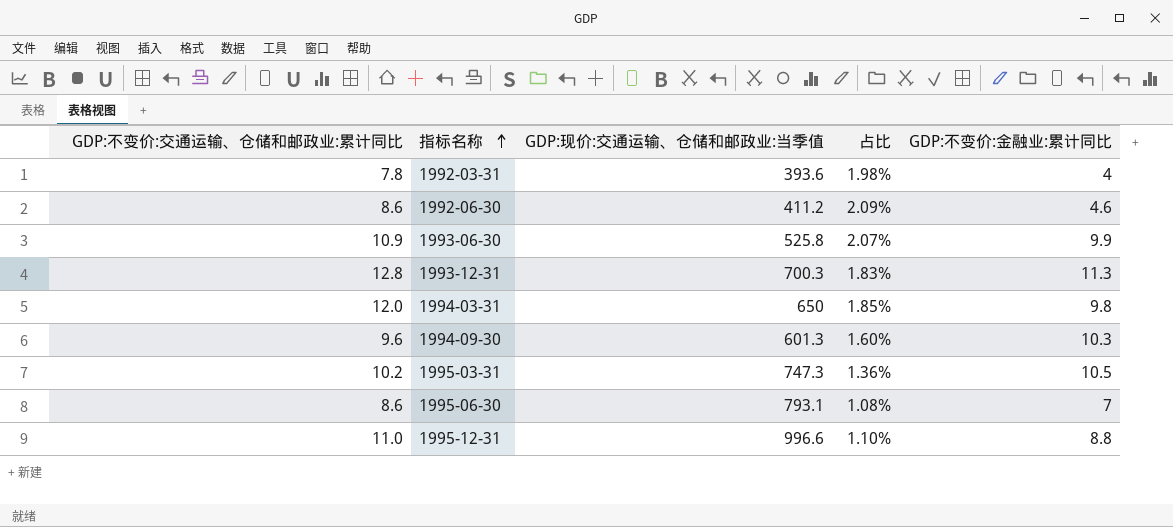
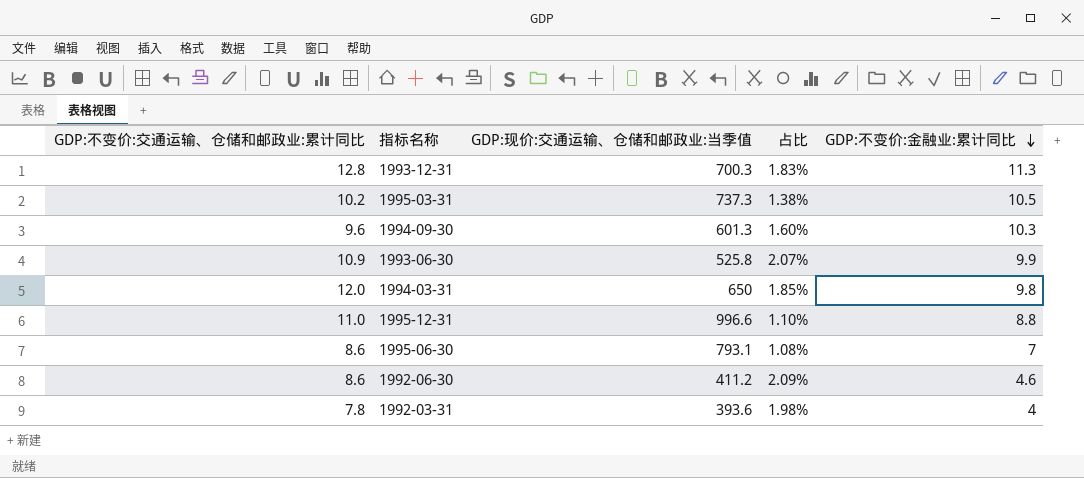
row order: 指标名称 ascending -> GDP:不变价:金融业:累计同比 descending
1995-03-31 | GDP:现价:交通运输、仓储和邮政业:当季值: 747.3 -> 737.3
1995-03-31 | 占比: 1.36% -> 1.38%

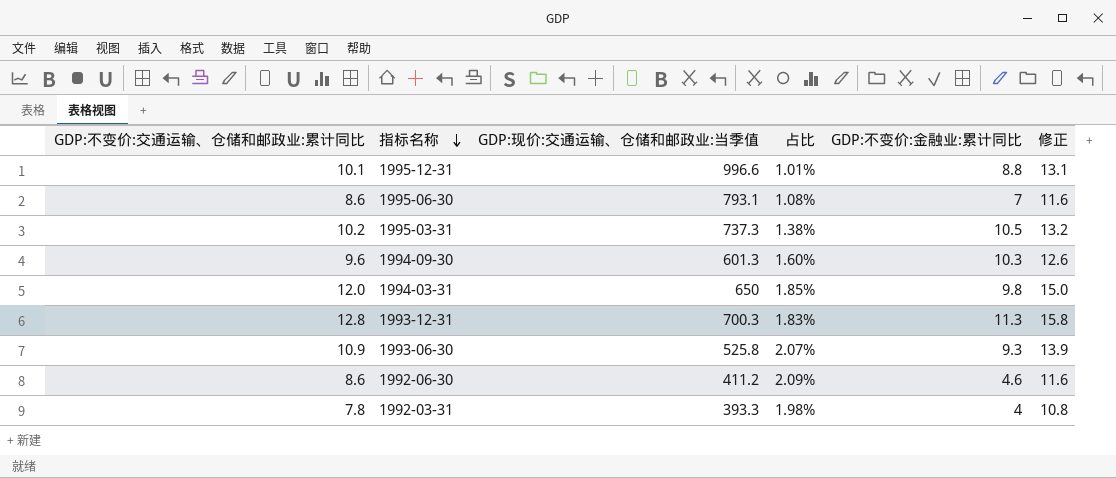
row order: GDP:不变价:金融业:累计同比 descending -> 指标名称 descending
column 修正 | formula: none -> [GDP:不变价:交通运输、仓储和邮政业:累计同比] + 3
1995-12-31 | GDP:不变价:交通运输、仓储和邮政业:累计同比: 11.0 -> 10.1
1995-12-31 | 占比: 1.10% -> 1.01%
1993-06-30 | GDP:不变价:金融业:累计同比: 9.9 -> 9.3
1992-03-31 | GDP:现价:交通运输、仓储和邮政业:当季值: 393.6 -> 393.3

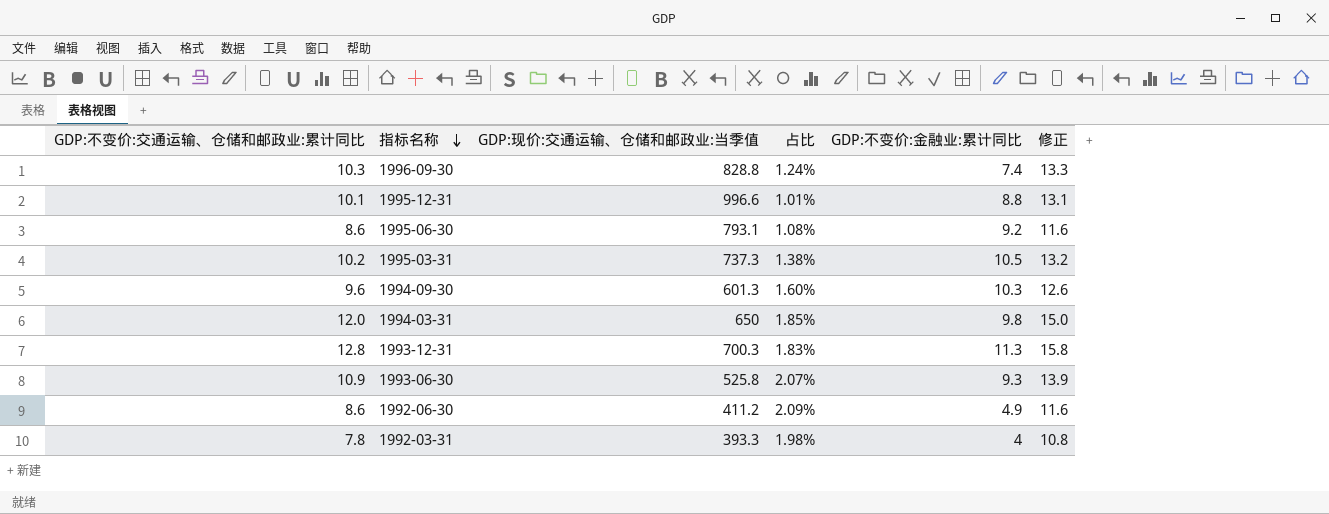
row 1996-09-30: none -> 10.3 | 828.8 | 1.24% | 7.4 | 13.3
1995-06-30 | GDP:不变价:金融业:累计同比: 7 -> 9.2
1992-06-30 | GDP:不变价:金融业:累计同比: 4.6 -> 4.9

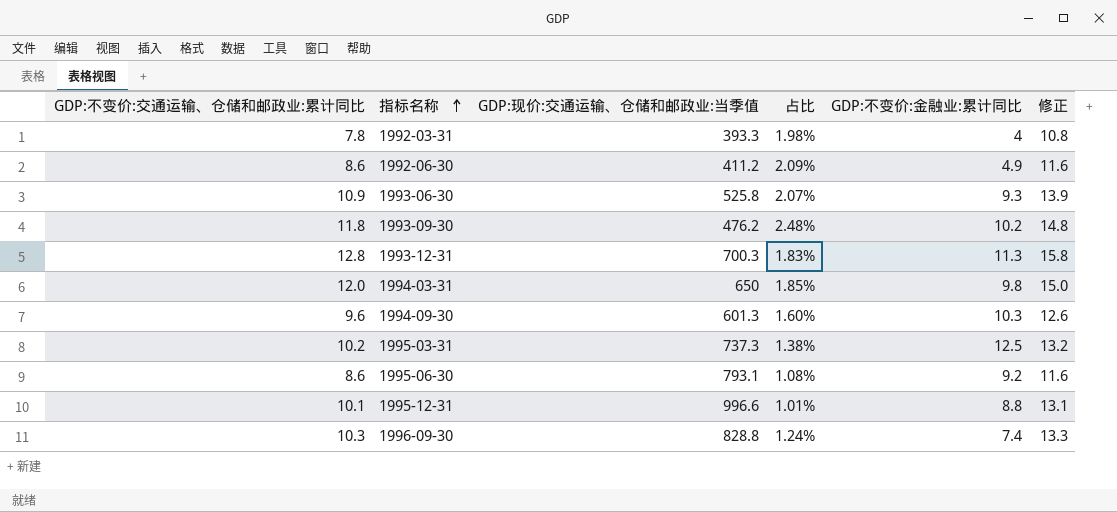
row order: 指标名称 descending -> 指标名称 ascending
row 1993-09-30: none -> 11.8 | 476.2 | 2.48% | 10.2 | 14.8
1995-03-31 | GDP:不变价:金融业:累计同比: 10.5 -> 12.5

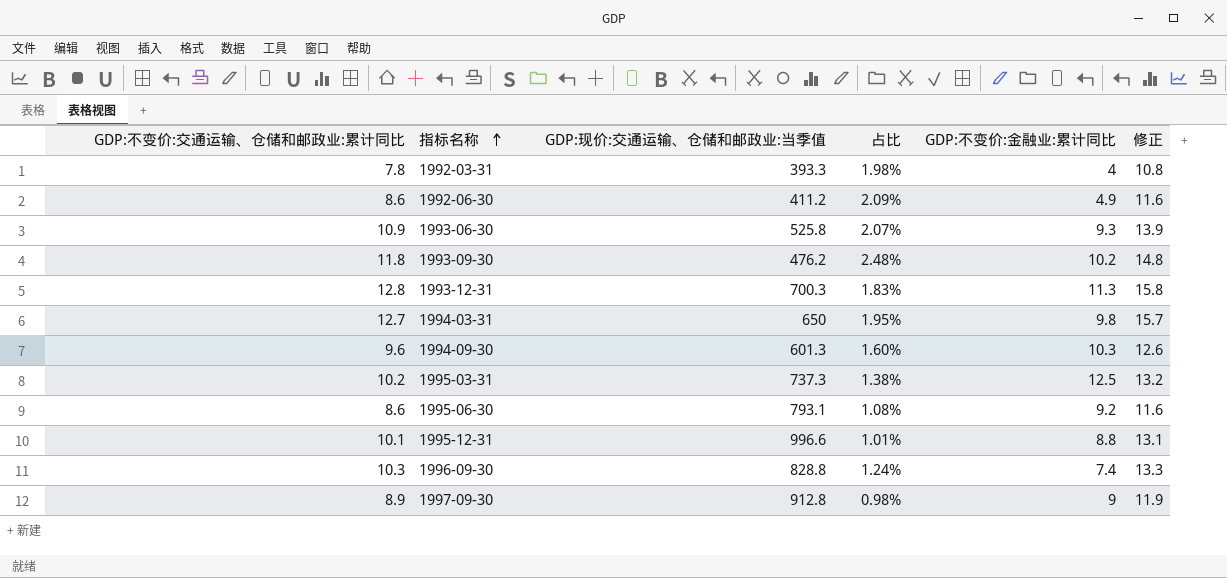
1994-03-31 | GDP:不变价:交通运输、仓储和邮政业:累计同比: 12.0 -> 12.7
1994-03-31 | 占比: 1.85% -> 1.95%
1994-03-31 | 修正: 15.0 -> 15.7
row 1997-09-30: none -> 8.9 | 912.8 | 0.98% | 9 | 11.9

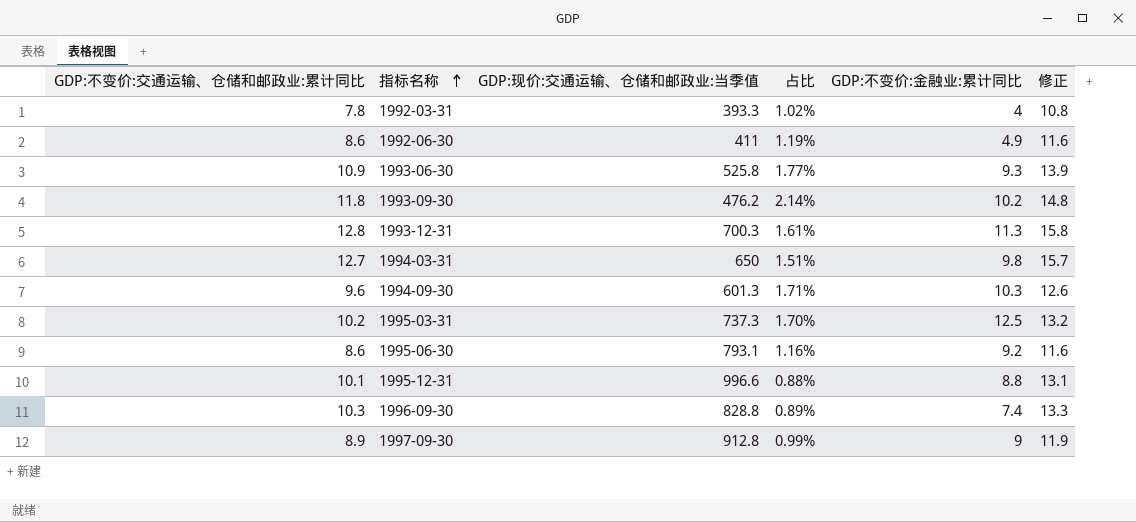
column 占比 | formula: [GDP:不变价:交通运输、仓储和邮政业:累计同比] / [GDP:现价:交通运输、仓储和邮政业:当季值] -> [GDP:不变价:金融业:累计同比] / [GDP:现价:交通运输、仓储和邮政业:当季值]
1992-06-30 | GDP:现价:交通运输、仓储和邮政业:当季值: 411.2 -> 411

